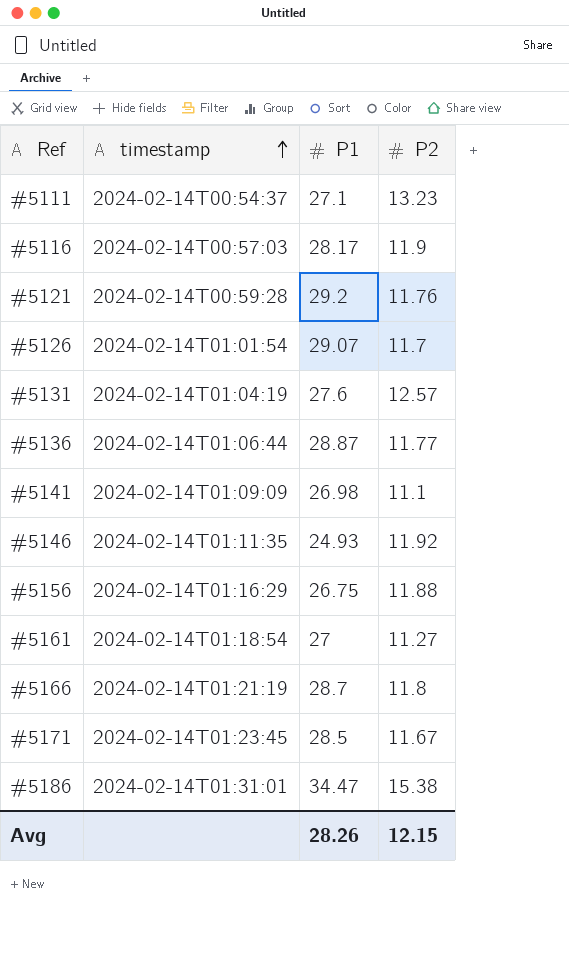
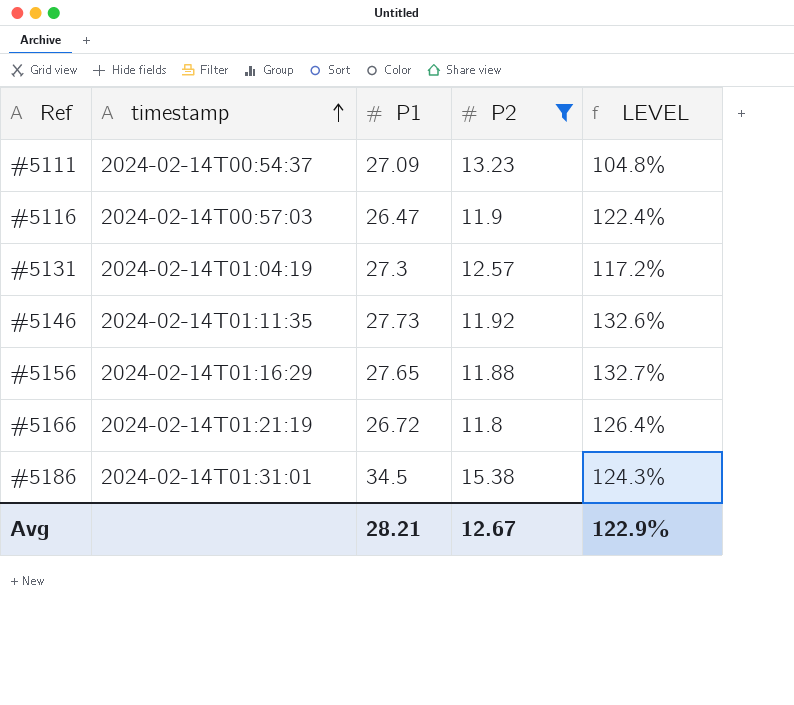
filter: none -> P2 >= 11.8
column LEVEL | formula: none -> ([P1] - [P2]) / [P2]
#5111 | P1: 27.1 -> 27.09
#5116 | P1: 28.17 -> 26.47
#5131 | P1: 27.6 -> 27.3
#5146 | P1: 24.93 -> 27.73
#5156 | P1: 26.75 -> 27.65
#5166 | P1: 28.7 -> 26.72
#5186 | P1: 34.47 -> 34.5
Avg | P1: 28.26 -> 28.21
Avg | P2: 12.15 -> 12.67

